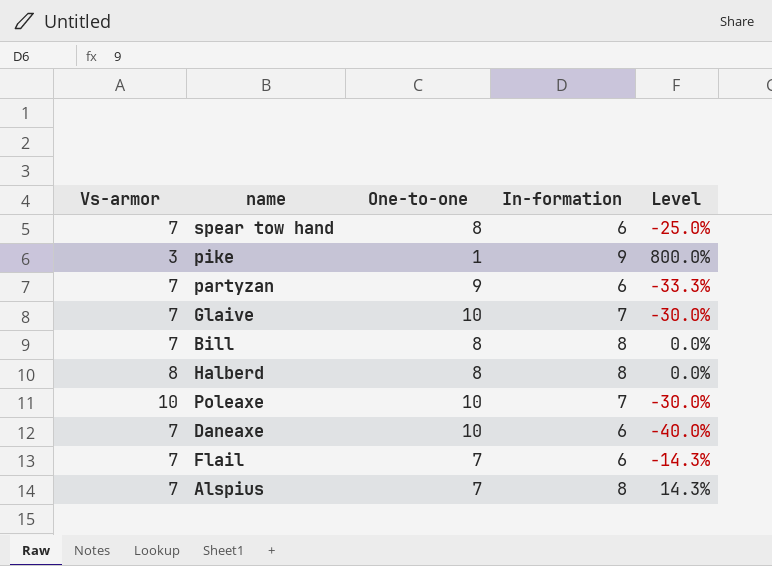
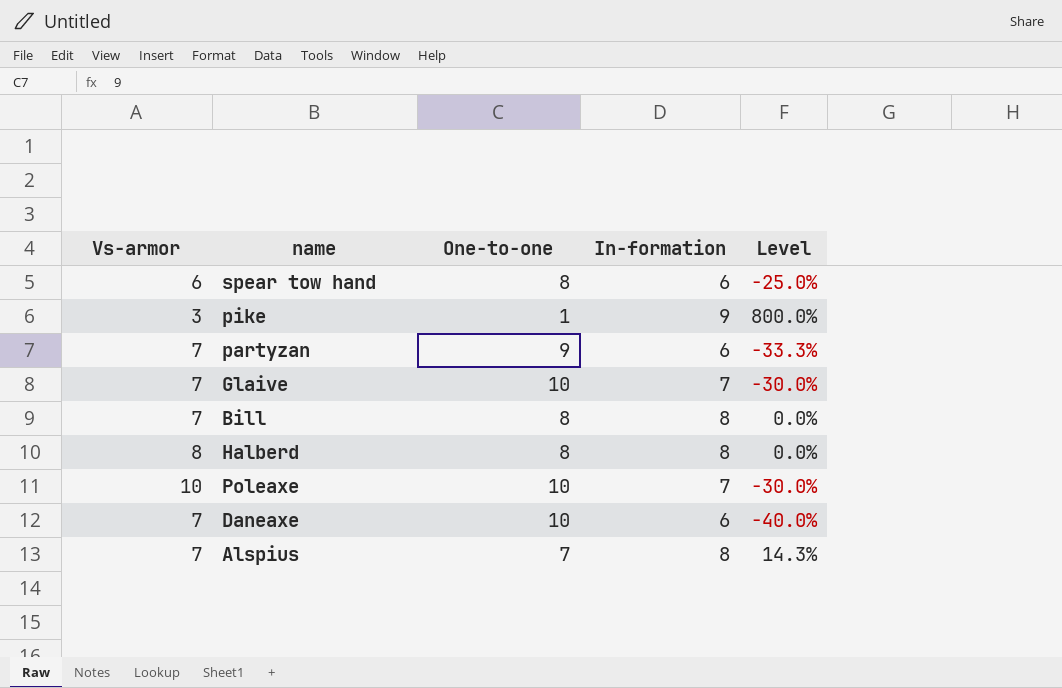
row Flail: 7 | 7 | 6 | -14.3% -> none
spear tow hand | Vs-armor: 7 -> 6

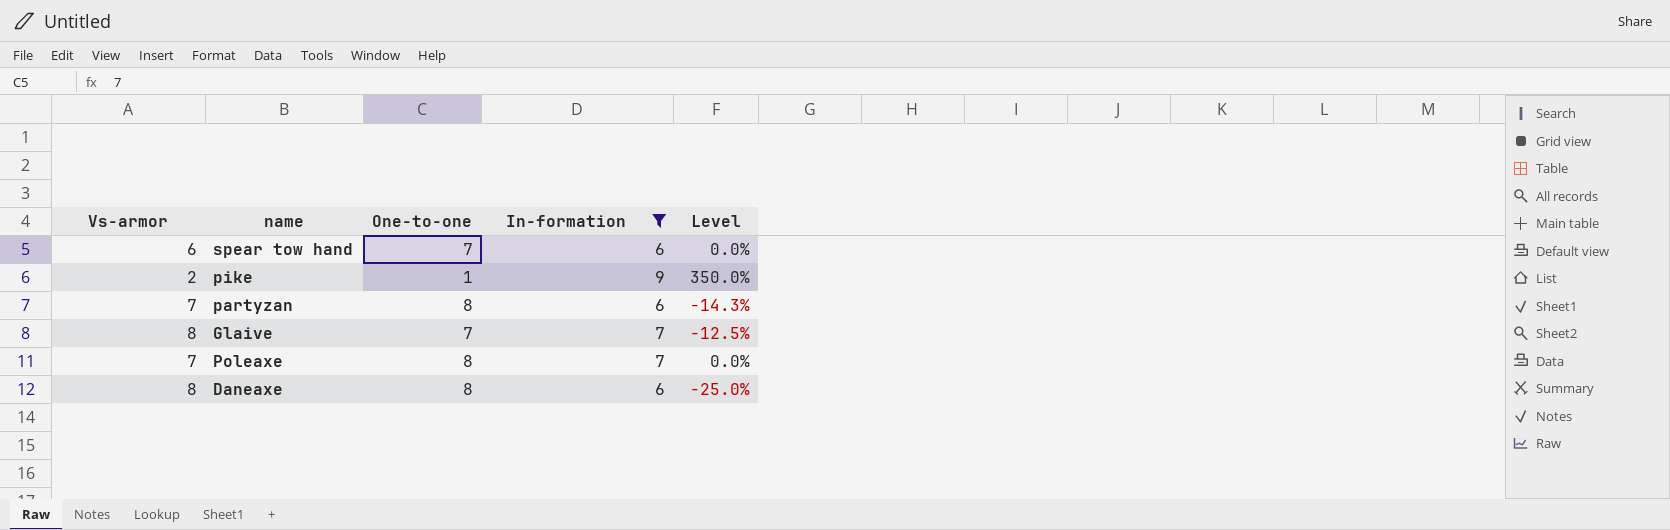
filter: none -> In-formation != 8
column Level | formula: ([In-formation] - [One-to-one]) / [One-to-one] -> ([In-formation] - [Vs-armor]) / [Vs-armor]
spear tow hand | One-to-one: 8 -> 7
pike | Vs-armor: 3 -> 2
partyzan | One-to-one: 9 -> 8
Glaive | Vs-armor: 7 -> 8
Glaive | One-to-one: 10 -> 7
Poleaxe | Vs-armor: 10 -> 7
Poleaxe | One-to-one: 10 -> 8
Daneaxe | Vs-armor: 7 -> 8
Daneaxe | One-to-one: 10 -> 8

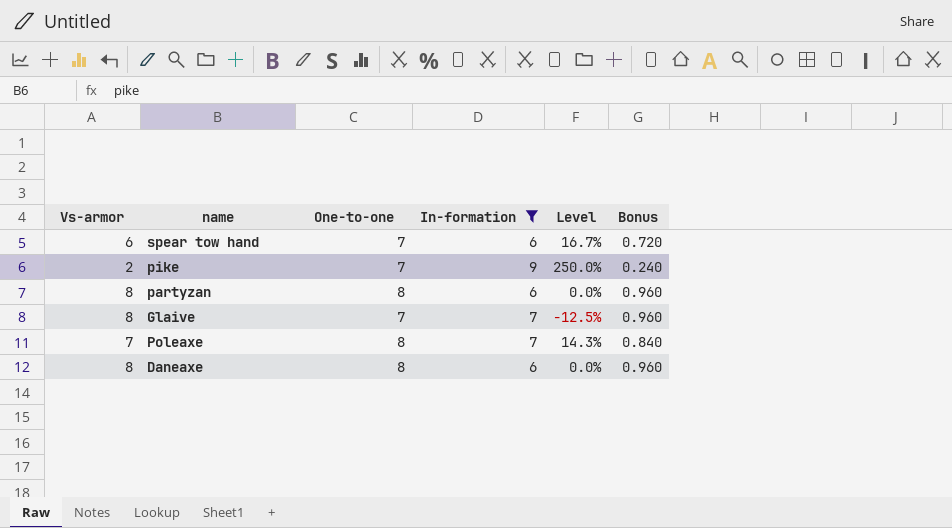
column Level | formula: ([In-formation] - [Vs-armor]) / [Vs-armor] -> ([One-to-one] - [Vs-armor]) / [Vs-armor]
column Bonus | formula: none -> [Vs-armor] * 0.12
pike | One-to-one: 1 -> 7
partyzan | Vs-armor: 7 -> 8

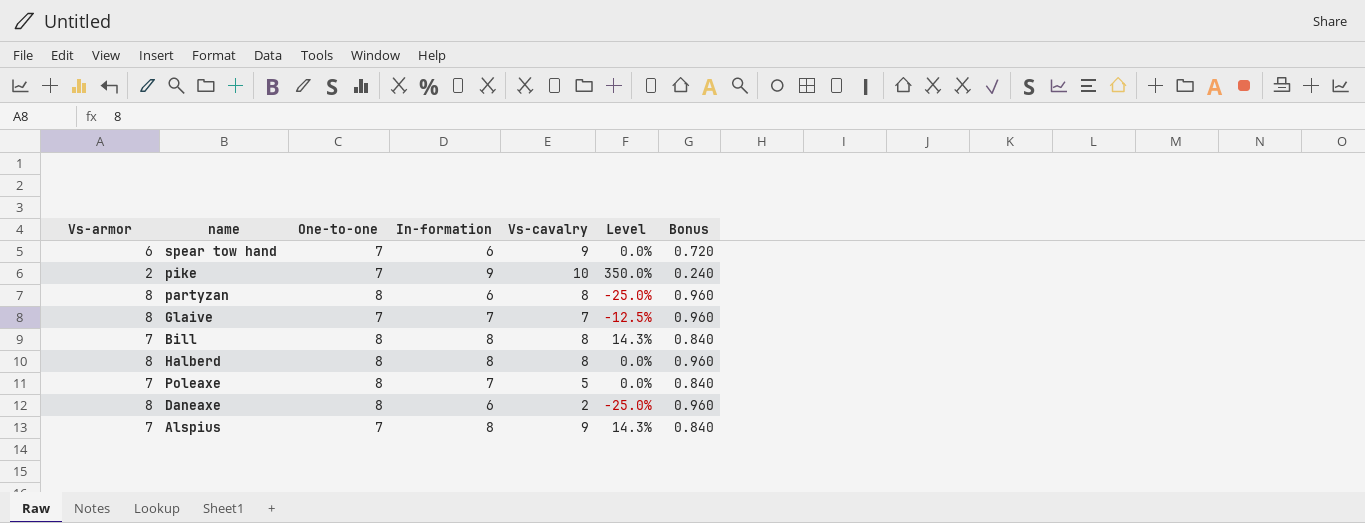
filter: In-formation != 8 -> none
column Vs-cavalry | position: none -> 5
column Level | formula: ([One-to-one] - [Vs-armor]) / [Vs-armor] -> ([In-formation] - [Vs-armor]) / [Vs-armor]

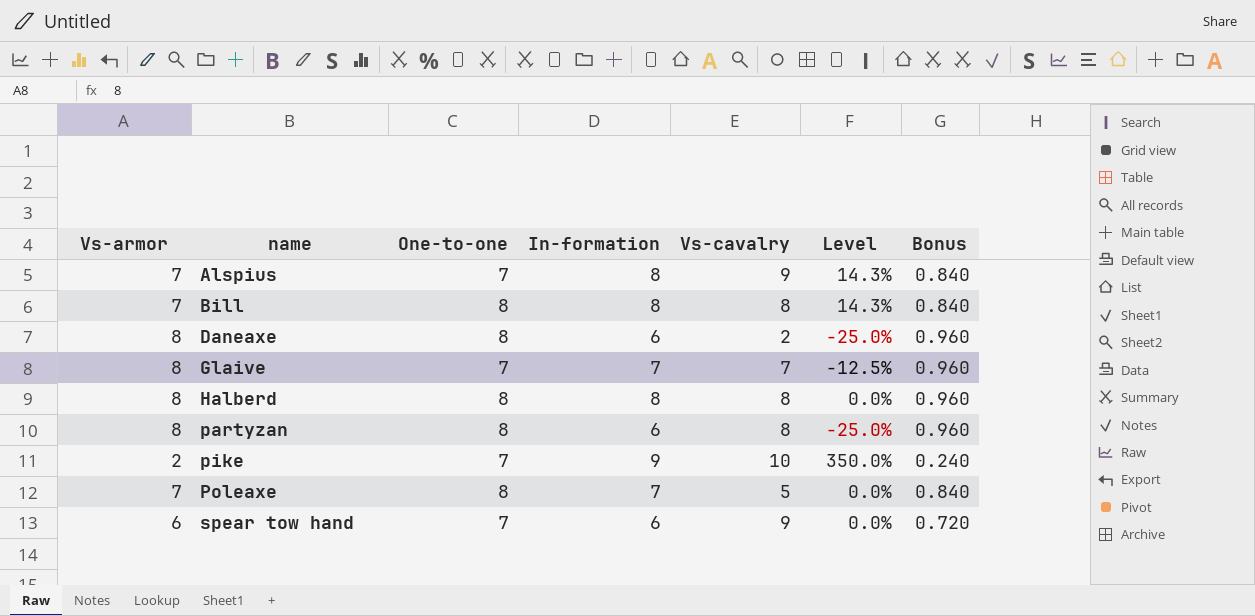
row order: none -> name ascending

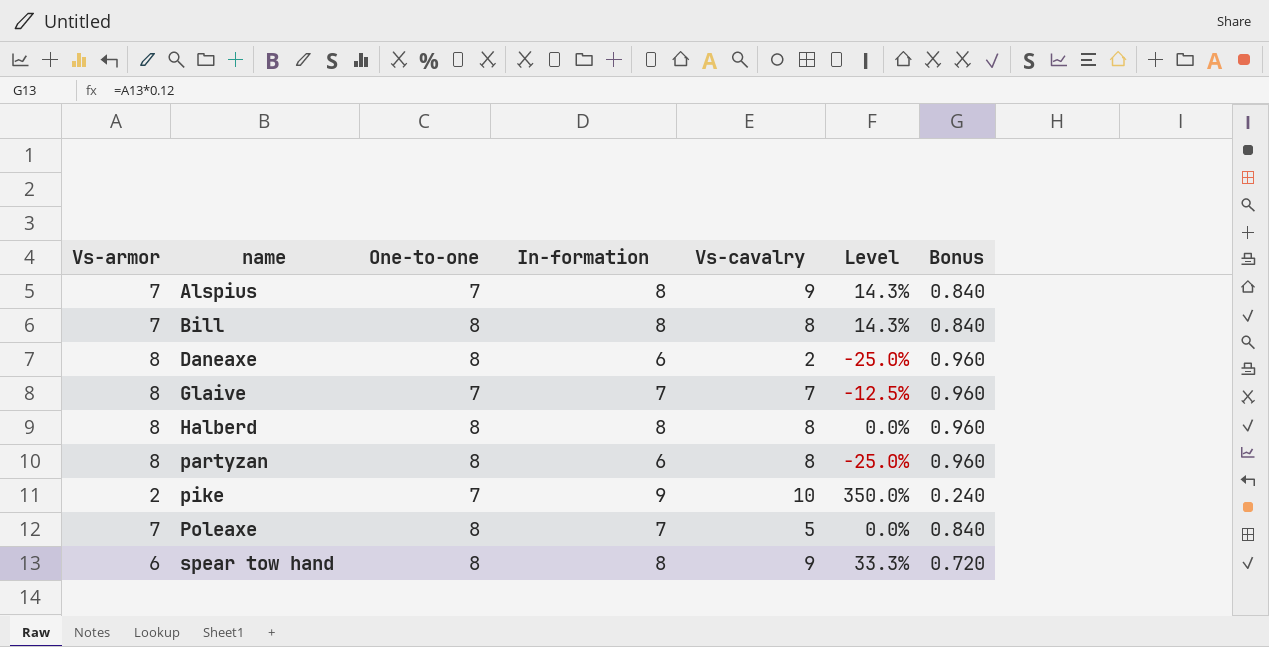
spear tow hand | One-to-one: 7 -> 8
spear tow hand | In-formation: 6 -> 8
spear tow hand | Level: 0.0% -> 33.3%

